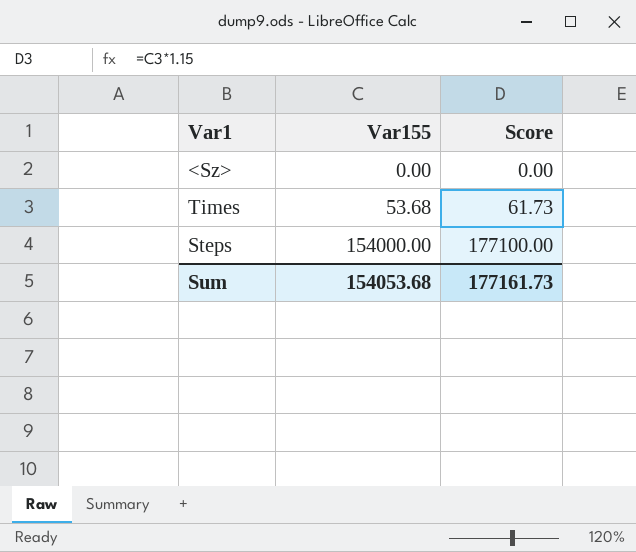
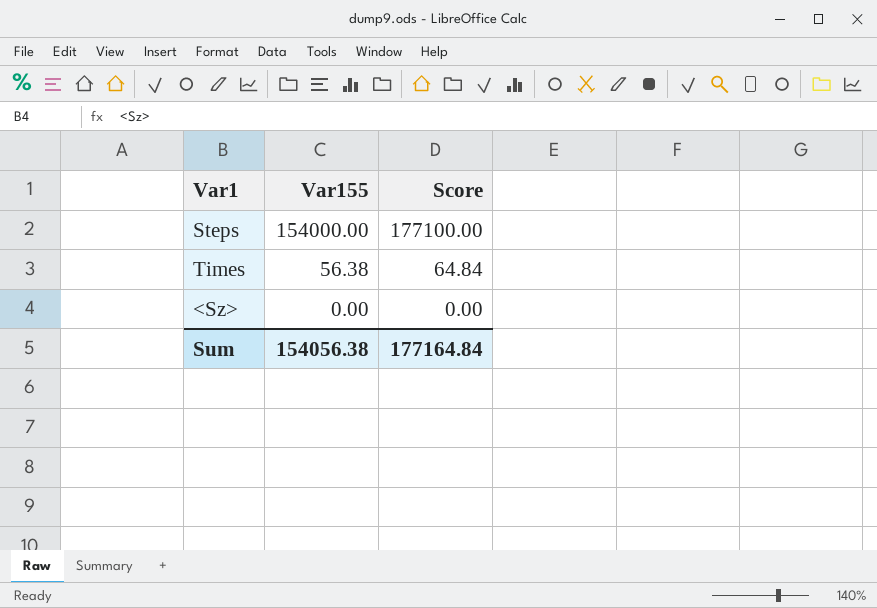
row order: Var155 ascending -> Var155 descending
Times | Var155: 53.68 -> 56.38
Times | Score: 61.73 -> 64.84
Sum | Var155: 154053.68 -> 154056.38
Sum | Score: 177161.73 -> 177164.84

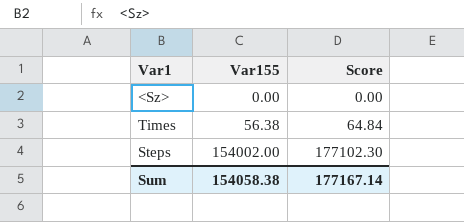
row order: Var155 descending -> Var155 ascending
Steps | Var155: 154000.00 -> 154002.00
Steps | Score: 177100.00 -> 177102.30
Sum | Var155: 154056.38 -> 154058.38
Sum | Score: 177164.84 -> 177167.14

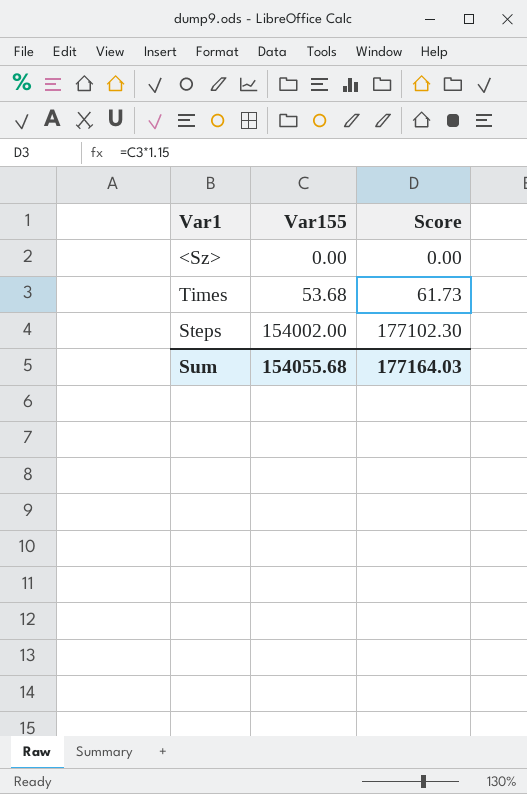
Times | Var155: 56.38 -> 53.68
Times | Score: 64.84 -> 61.73
Sum | Var155: 154058.38 -> 154055.68
Sum | Score: 177167.14 -> 177164.03

